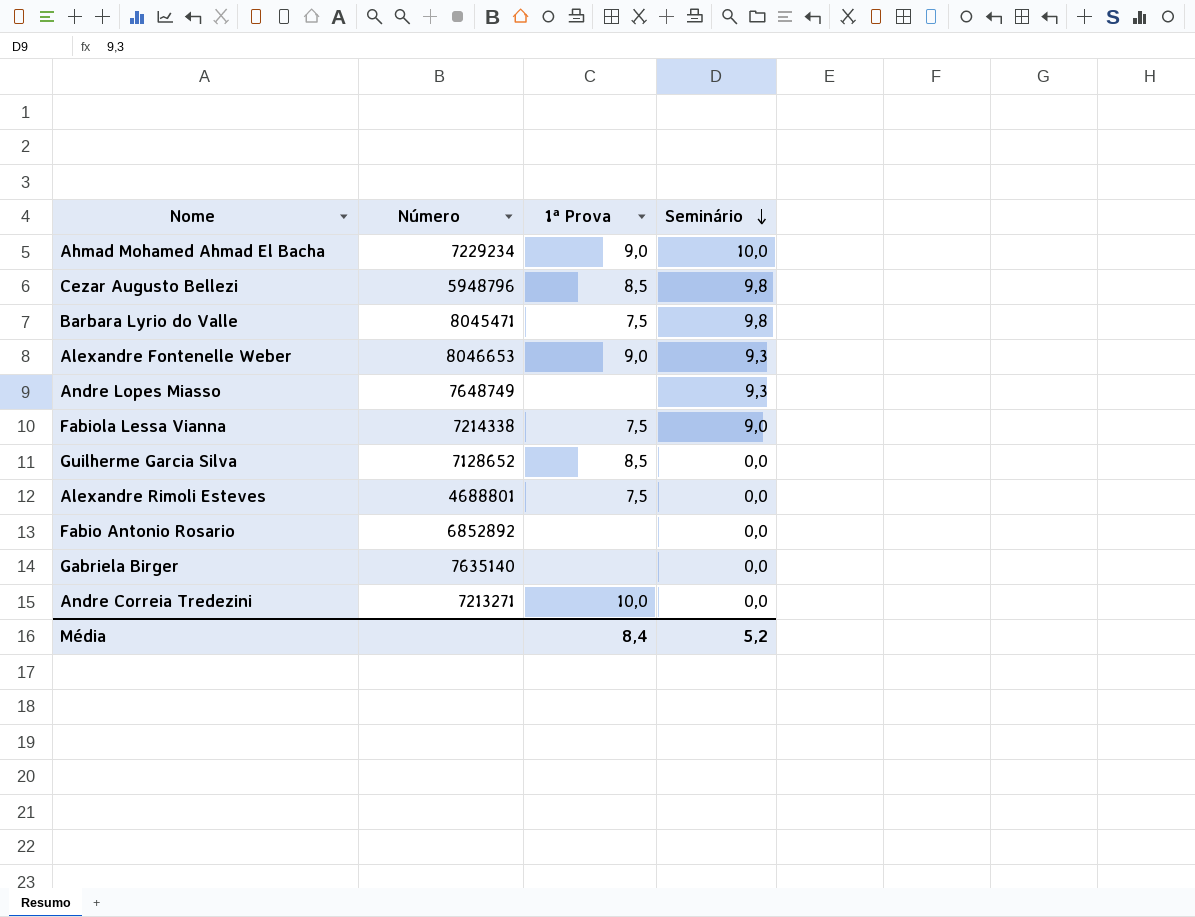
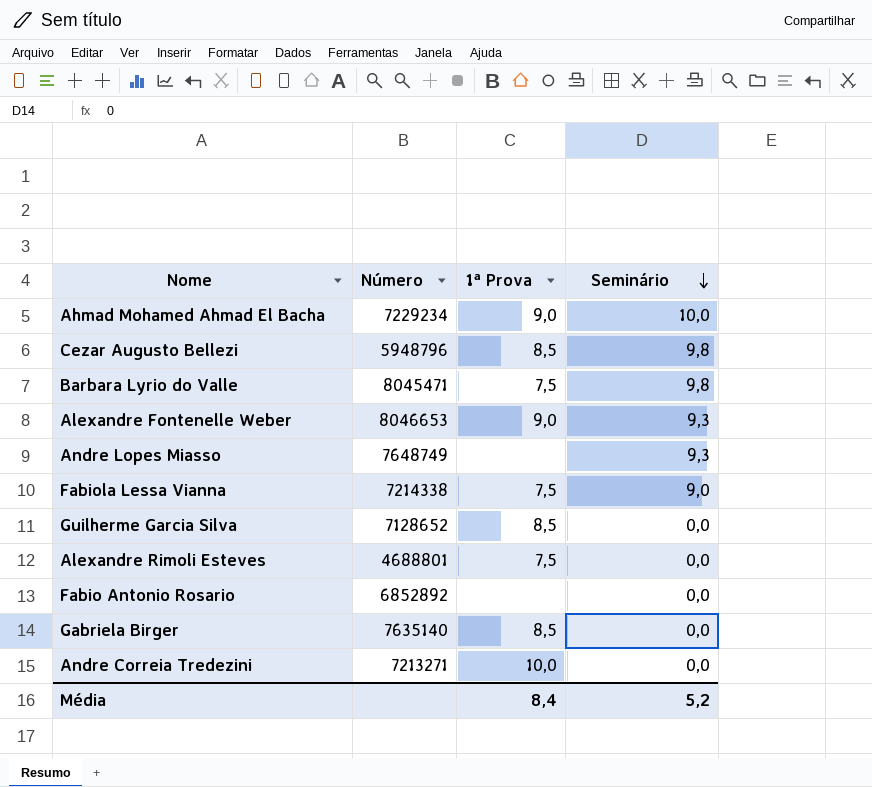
Gabriela Birger | 1ª Prova: none -> 8,5

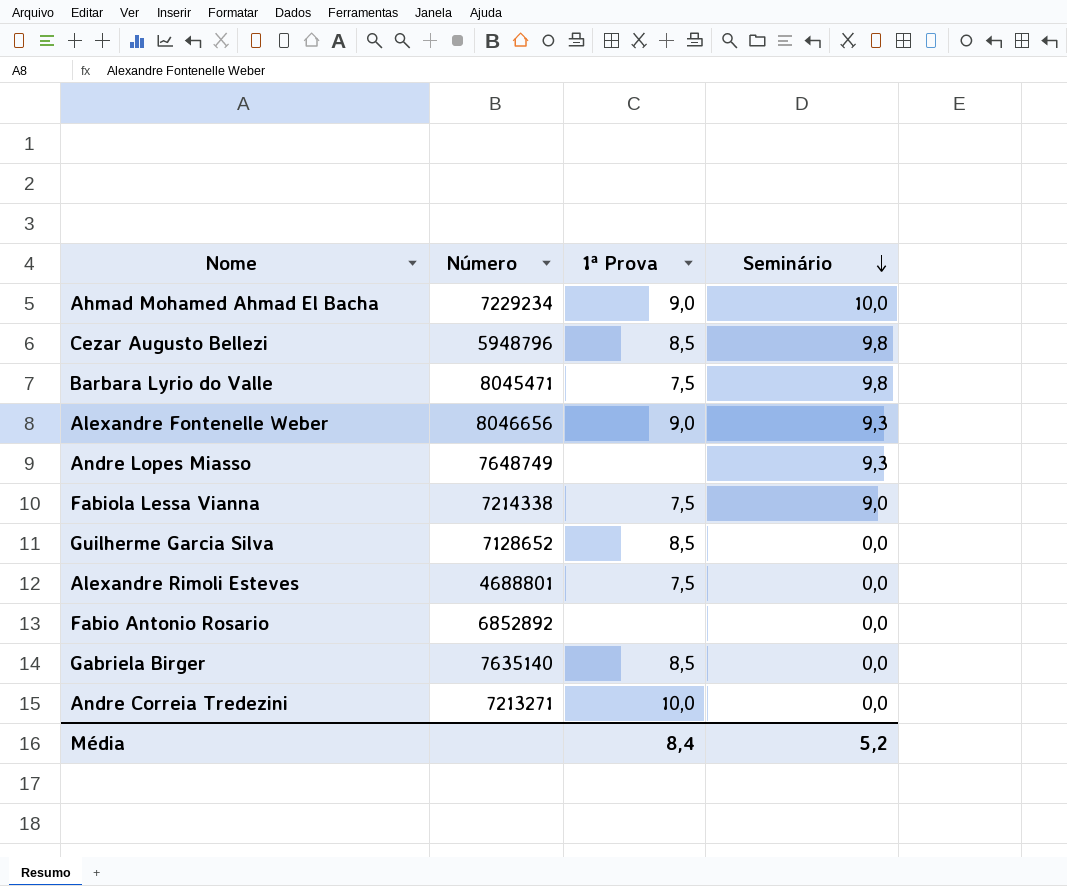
Alexandre Fontenelle Weber | Número: 8046653 -> 8046656

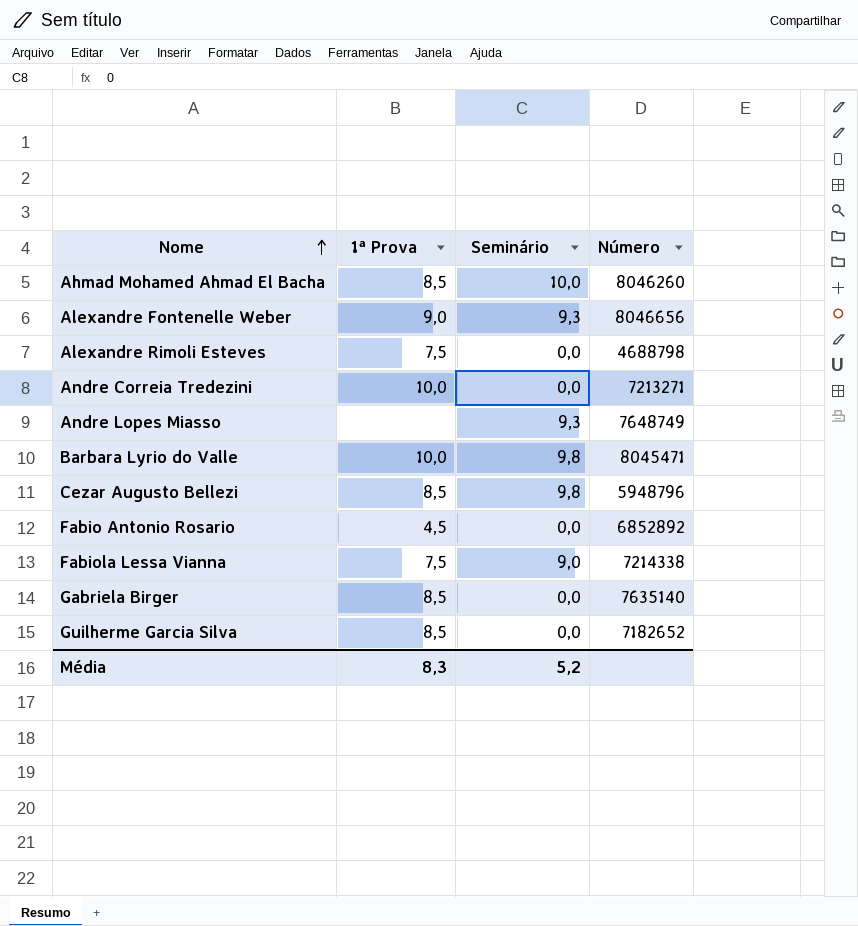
row order: Seminário descending -> Nome ascending
column Número | position: 2 -> 4
Ahmad Mohamed Ahmad El Bacha | 1ª Prova: 9,0 -> 8,5
Ahmad Mohamed Ahmad El Bacha | Número: 7229234 -> 8046260
Alexandre Rimoli Esteves | Número: 4688801 -> 4688798
Barbara Lyrio do Valle | 1ª Prova: 7,5 -> 10,0
Fabio Antonio Rosario | 1ª Prova: none -> 4,5
Guilherme Garcia Silva | Número: 7128652 -> 7182652
Média | 1ª Prova: 8,4 -> 8,3

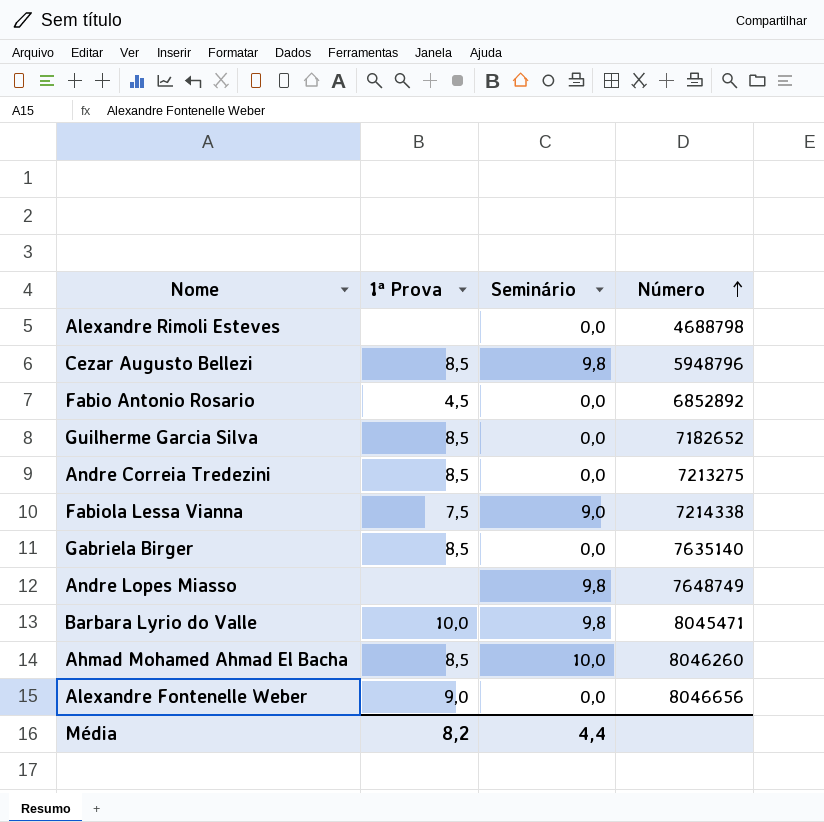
row order: Nome ascending -> Número ascending
Alexandre Rimoli Esteves | 1ª Prova: 7,5 -> none
Andre Correia Tredezini | 1ª Prova: 10,0 -> 8,5
Andre Correia Tredezini | Número: 7213271 -> 7213275
Andre Lopes Miasso | Seminário: 9,3 -> 9,8
Alexandre Fontenelle Weber | Seminário: 9,3 -> 0,0
Média | 1ª Prova: 8,3 -> 8,2
Média | Seminário: 5,2 -> 4,4

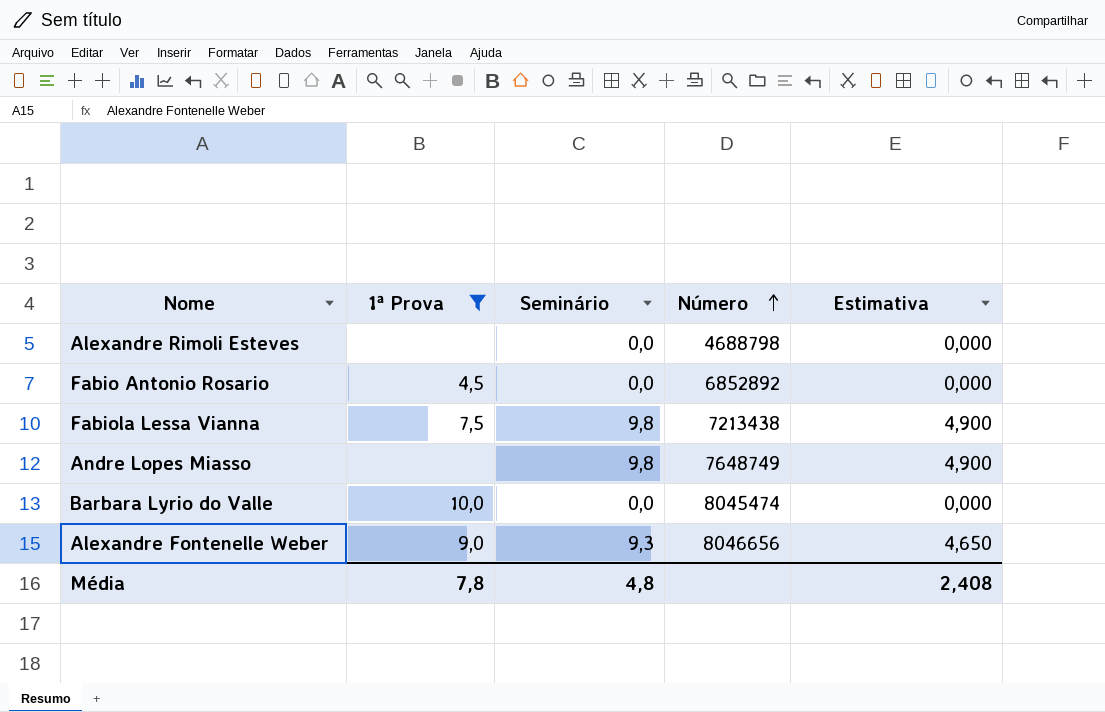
filter: none -> 1ª Prova != 8,5
column Estimativa | formula: none -> [Seminário] * 0,5
Fabiola Lessa Vianna | Seminário: 9,0 -> 9,8
Fabiola Lessa Vianna | Número: 7214338 -> 7213438
Barbara Lyrio do Valle | Seminário: 9,8 -> 0,0
Barbara Lyrio do Valle | Número: 8045471 -> 8045474
Alexandre Fontenelle Weber | Seminário: 0,0 -> 9,3
Média | 1ª Prova: 8,2 -> 7,8
Média | Seminário: 4,4 -> 4,8

